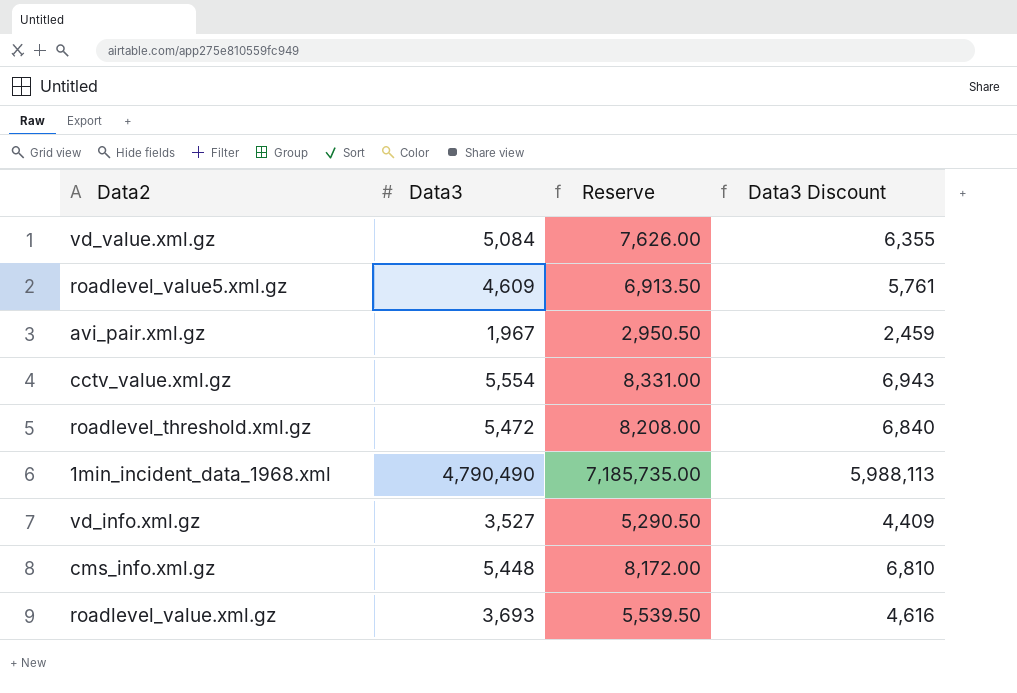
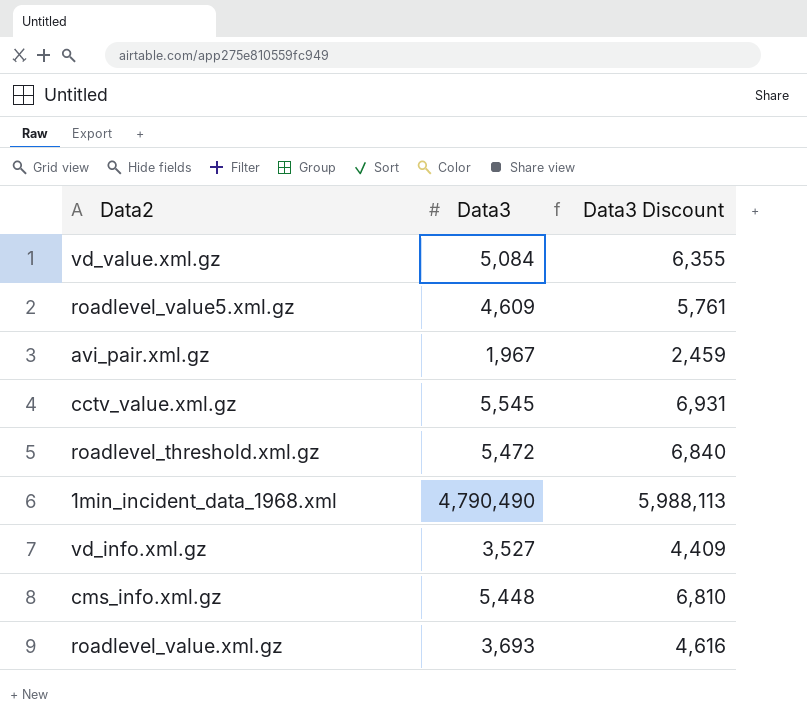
column Reserve | formula: [Data3] * 1.5 -> none
cctv_value.xml.gz | Data3: 5,554 -> 5,545
cctv_value.xml.gz | Data3 Discount: 6,943 -> 6,931

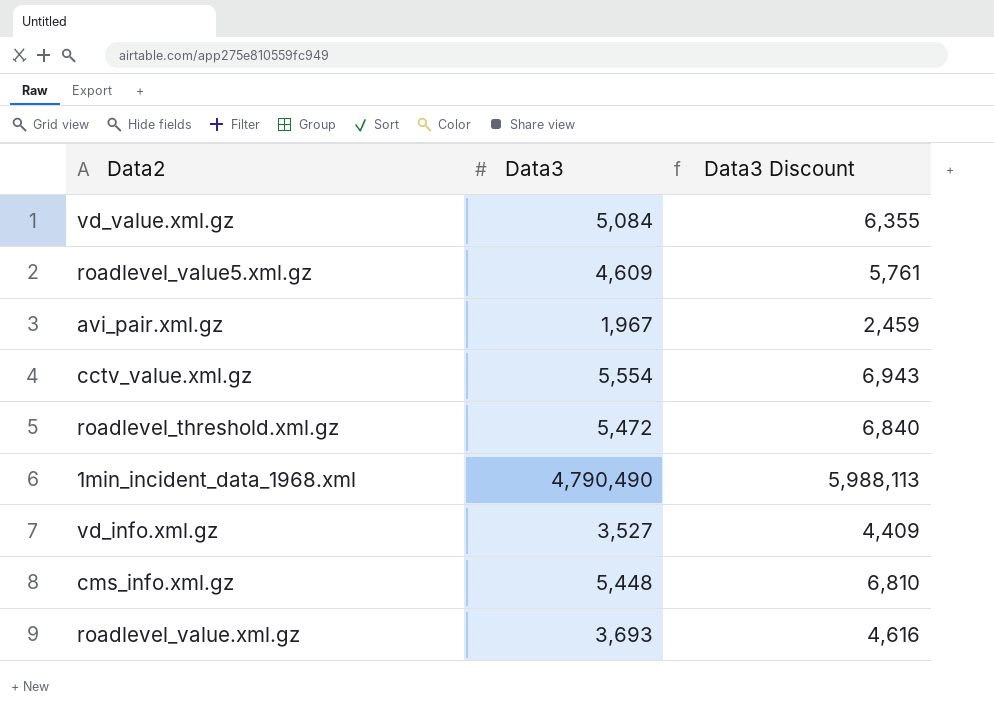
cctv_value.xml.gz | Data3: 5,545 -> 5,554
cctv_value.xml.gz | Data3 Discount: 6,931 -> 6,943

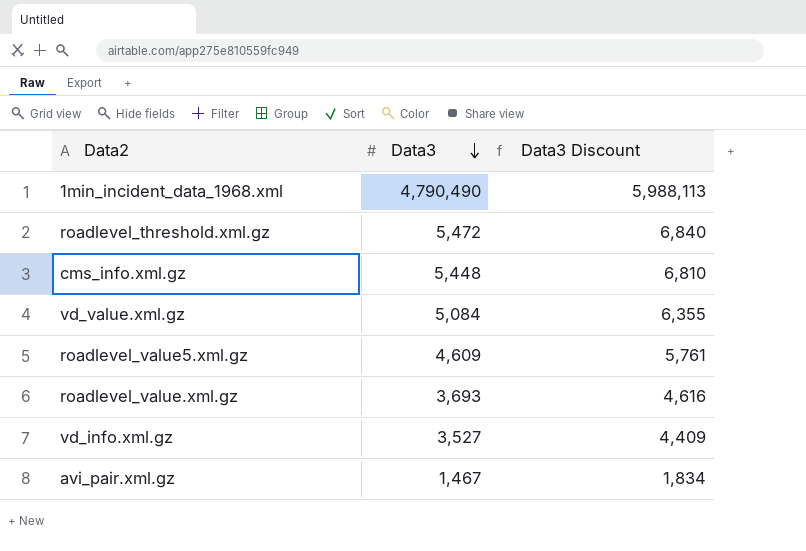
row order: none -> Data3 descending
row cctv_value.xml.gz: 5,554 | 6,943 -> none
avi_pair.xml.gz | Data3: 1,967 -> 1,467
avi_pair.xml.gz | Data3 Discount: 2,459 -> 1,834

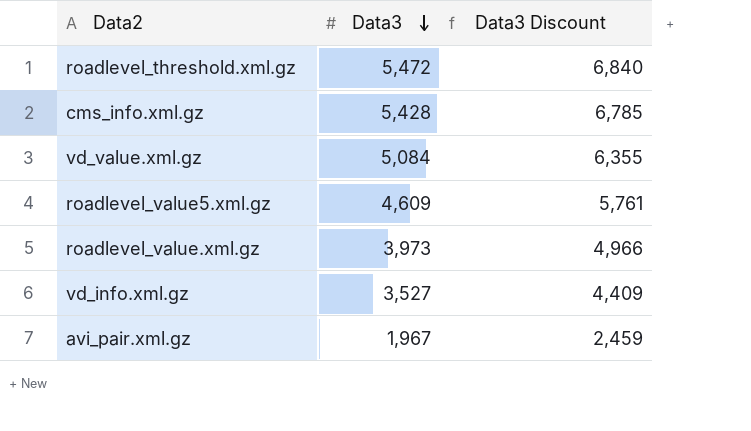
row 1min_incident_data_1968.xml: 4,790,490 | 5,988,113 -> none
cms_info.xml.gz | Data3: 5,448 -> 5,428
cms_info.xml.gz | Data3 Discount: 6,810 -> 6,785
roadlevel_value.xml.gz | Data3: 3,693 -> 3,973
roadlevel_value.xml.gz | Data3 Discount: 4,616 -> 4,966
avi_pair.xml.gz | Data3: 1,467 -> 1,967
avi_pair.xml.gz | Data3 Discount: 1,834 -> 2,459

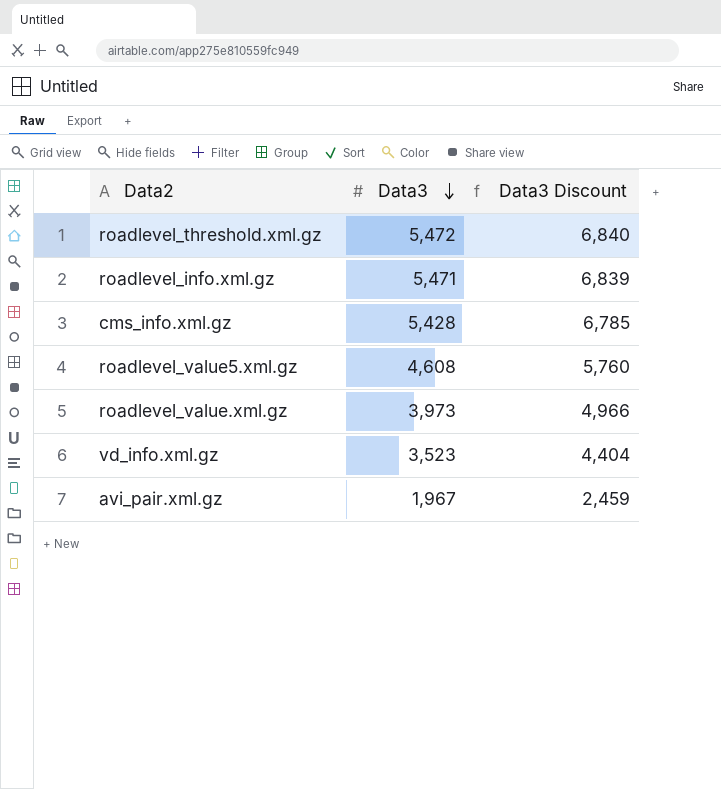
row vd_value.xml.gz: 5,084 | 6,355 -> none
row roadlevel_info.xml.gz: none -> 5,471 | 6,839
roadlevel_value5.xml.gz | Data3: 4,609 -> 4,608
roadlevel_value5.xml.gz | Data3 Discount: 5,761 -> 5,760
vd_info.xml.gz | Data3: 3,527 -> 3,523
vd_info.xml.gz | Data3 Discount: 4,409 -> 4,404

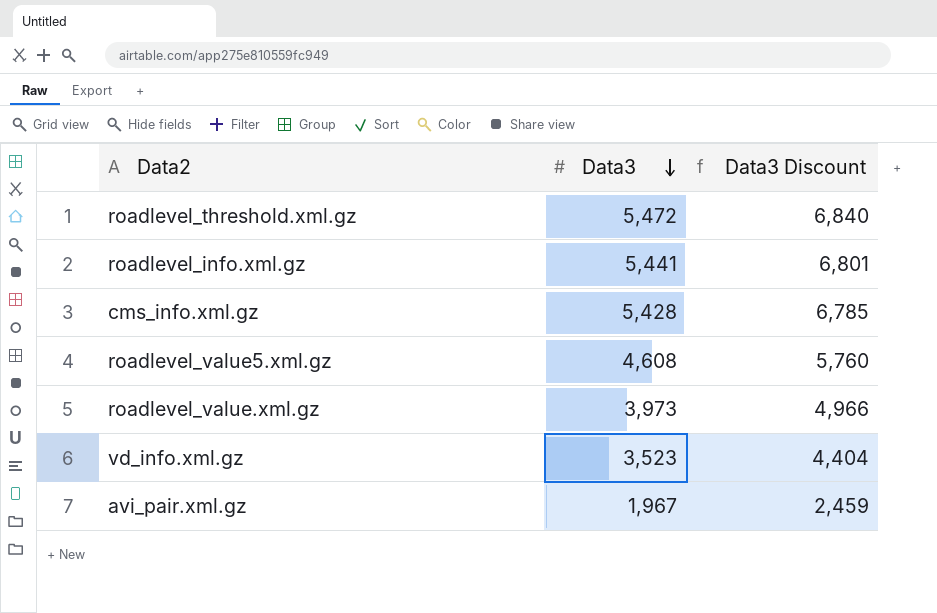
roadlevel_info.xml.gz | Data3: 5,471 -> 5,441
roadlevel_info.xml.gz | Data3 Discount: 6,839 -> 6,801

